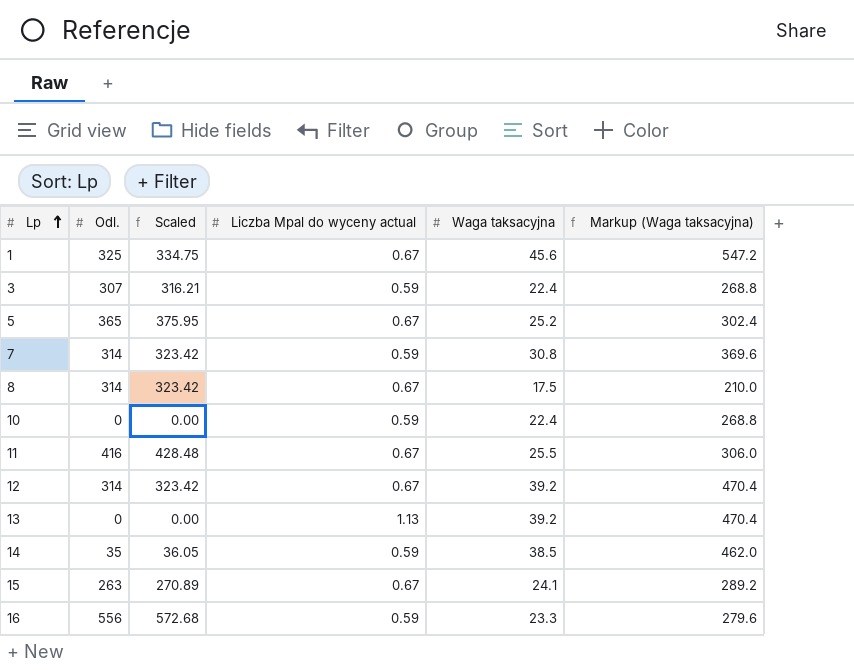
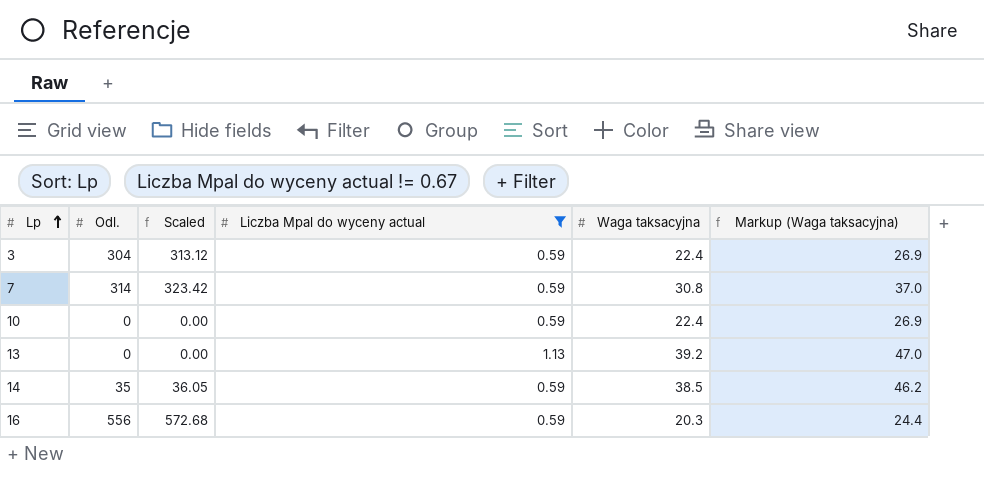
filter: none -> Liczba Mpal do wyceny actual != 0.67
column Markup (Waga taksacyjna) | formula: [Waga taksacyjna] * 12 -> [Waga taksacyjna] * 1.2
3 | Odl.: 307 -> 304
3 | Scaled: 316.21 -> 313.12
16 | Waga taksacyjna: 23.3 -> 20.3

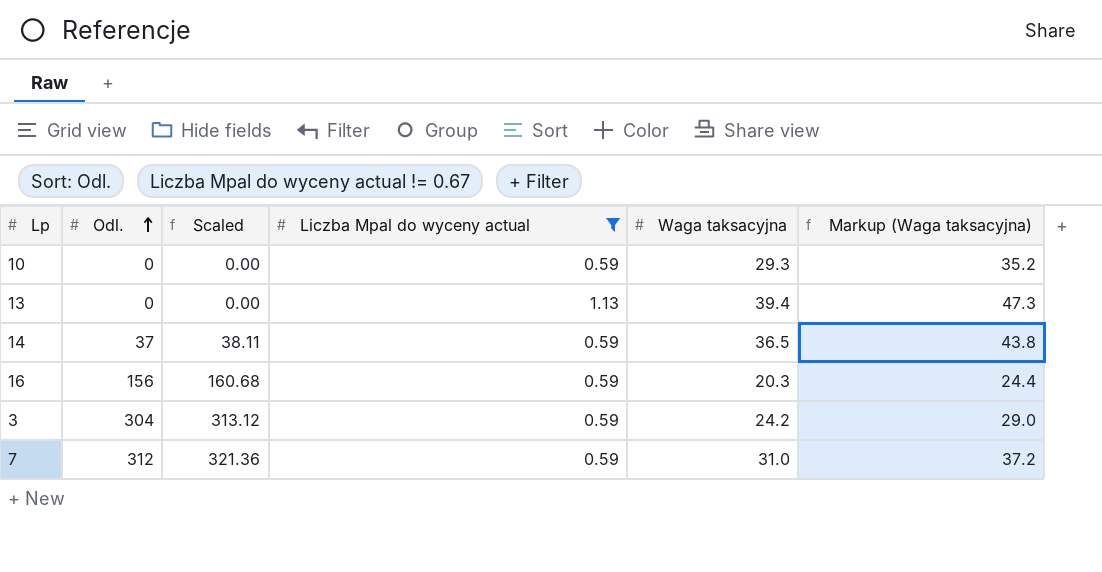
row order: Lp ascending -> Odl. ascending
10 | Waga taksacyjna: 22.4 -> 29.3
10 | Markup (Waga taksacyjna): 26.9 -> 35.2
13 | Waga taksacyjna: 39.2 -> 39.4
13 | Markup (Waga taksacyjna): 47.0 -> 47.3
14 | Odl.: 35 -> 37
14 | Scaled: 36.05 -> 38.11
14 | Waga taksacyjna: 38.5 -> 36.5
14 | Markup (Waga taksacyjna): 46.2 -> 43.8
16 | Odl.: 556 -> 156
16 | Scaled: 572.68 -> 160.68
3 | Waga taksacyjna: 22.4 -> 24.2
3 | Markup (Waga taksacyjna): 26.9 -> 29.0
7 | Odl.: 314 -> 312
7 | Scaled: 323.42 -> 321.36
7 | Waga taksacyjna: 30.8 -> 31.0
7 | Markup (Waga taksacyjna): 37.0 -> 37.2

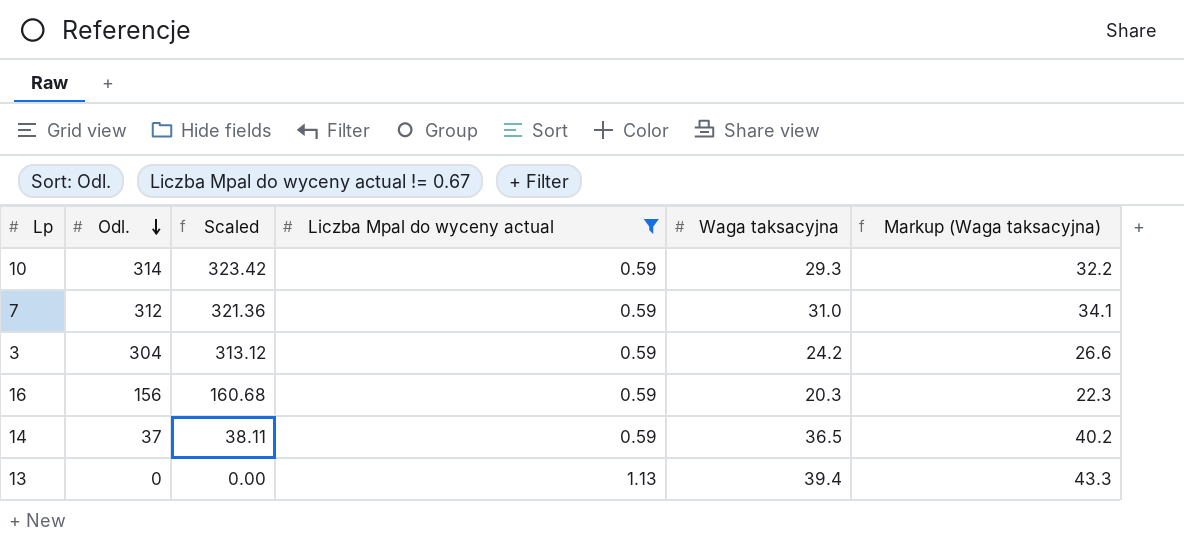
row order: Odl. ascending -> Odl. descending
column Markup (Waga taksacyjna) | formula: [Waga taksacyjna] * 1.2 -> [Waga taksacyjna] * 1.1
10 | Odl.: 0 -> 314
10 | Scaled: 0.00 -> 323.42

